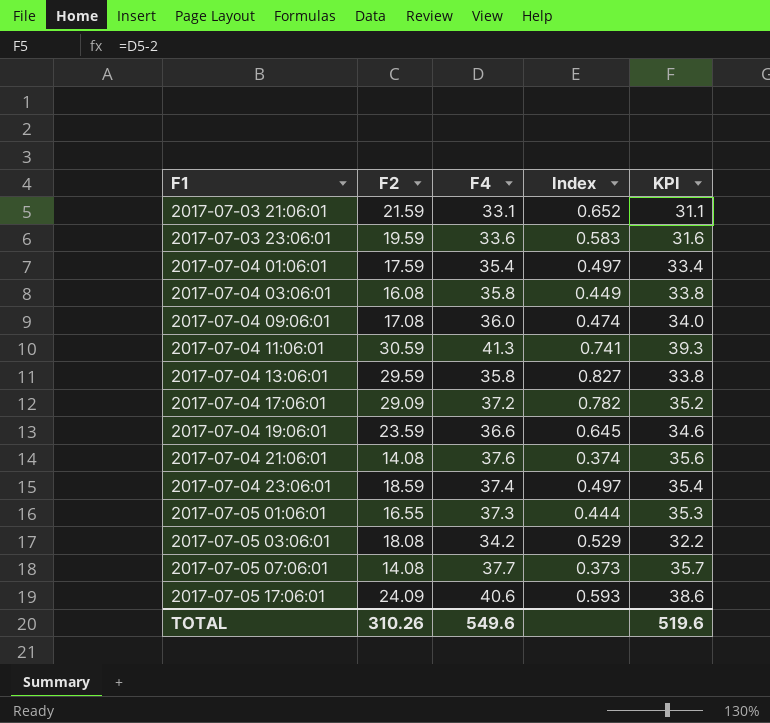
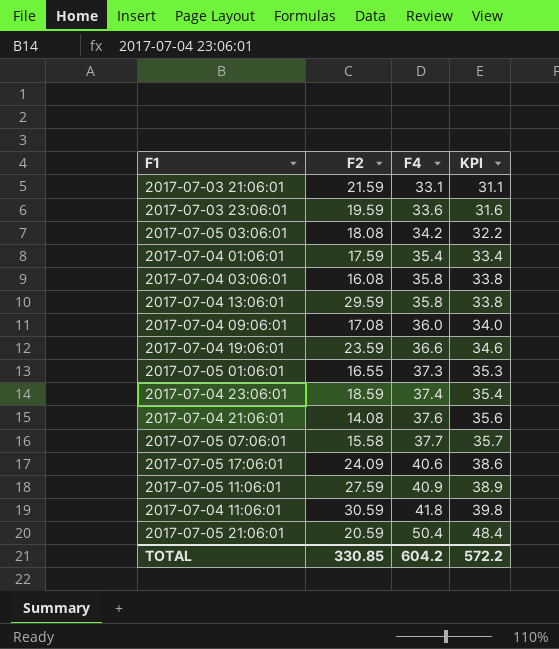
row order: F1 ascending -> F4 ascending
column Index | formula: [F2] / [F4] -> none
row 2017-07-04 17:06:01: 29.09 | 37.2 | 0.782 | 35.2 -> none
2017-07-05 07:06:01 | F2: 14.08 -> 15.58
row 2017-07-05 11:06:01: none -> 27.59 | 40.9 | 38.9
2017-07-04 11:06:01 | F4: 41.3 -> 41.8
2017-07-04 11:06:01 | KPI: 39.3 -> 39.8
row 2017-07-05 21:06:01: none -> 20.59 | 50.4 | 48.4
TOTAL | F2: 310.26 -> 330.85
TOTAL | F4: 549.6 -> 604.2
TOTAL | KPI: 519.6 -> 572.2

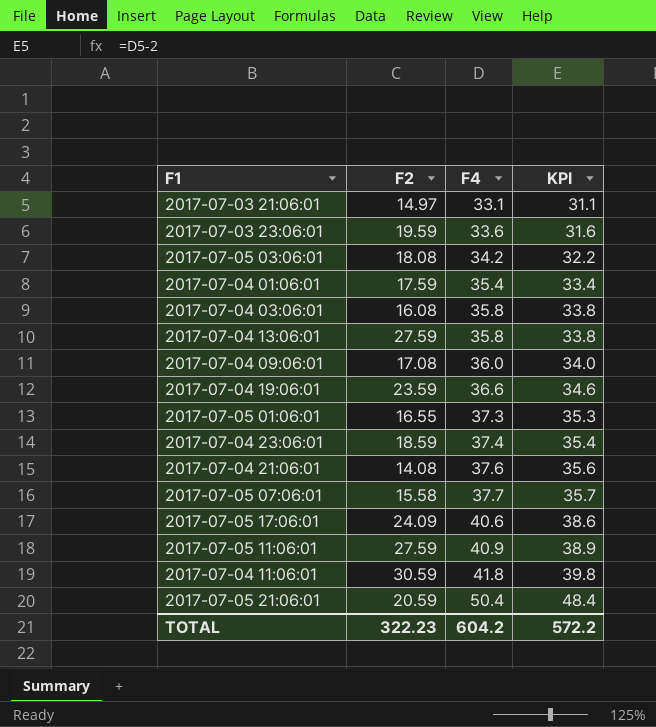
2017-07-03 21:06:01 | F2: 21.59 -> 14.97
2017-07-04 13:06:01 | F2: 29.59 -> 27.59
TOTAL | F2: 330.85 -> 322.23

